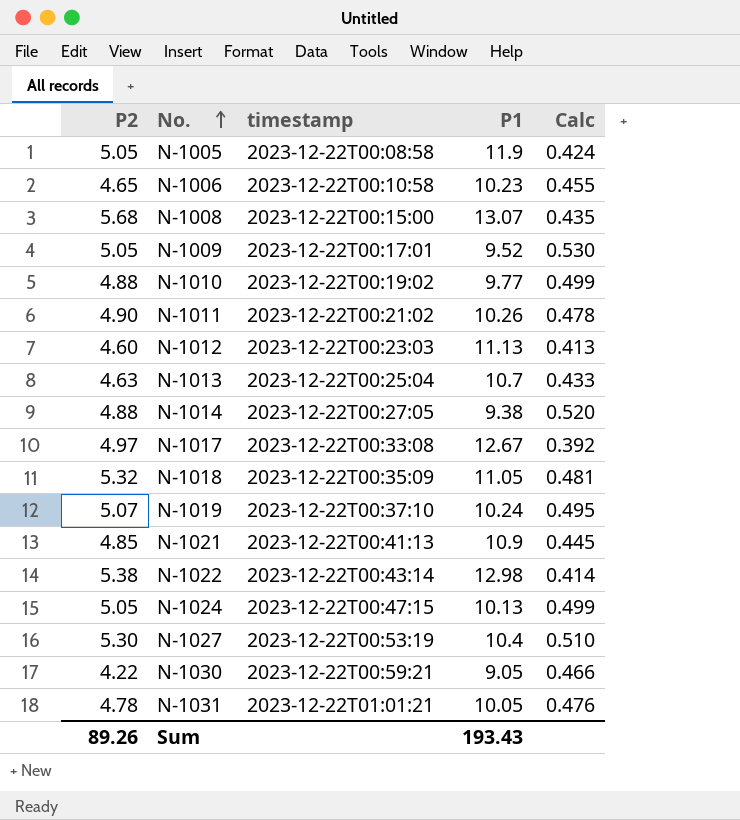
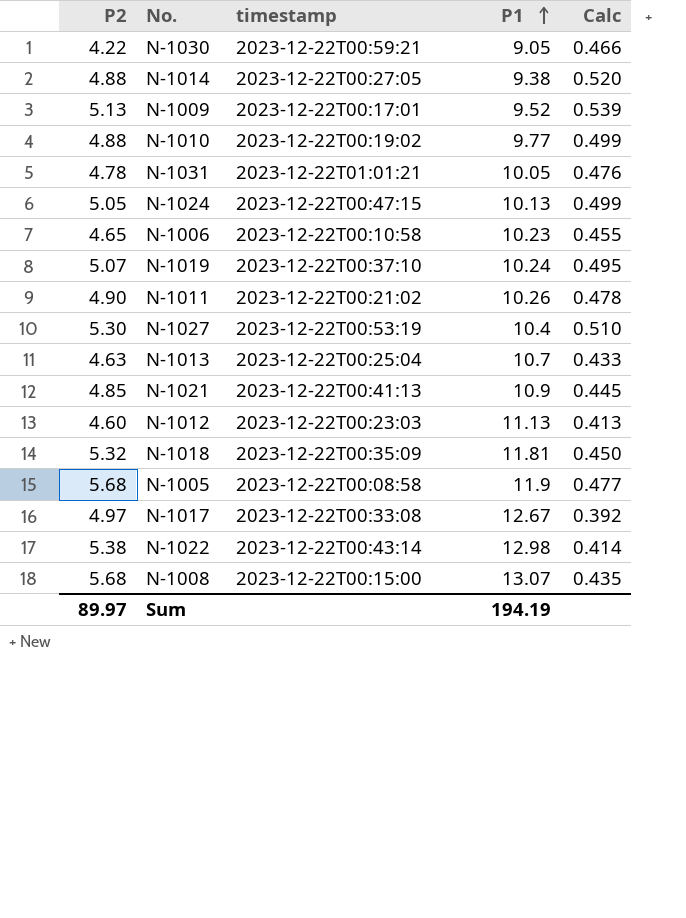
row order: No. ascending -> P1 ascending
N-1009 | P2: 5.05 -> 5.13
N-1009 | Calc: 0.530 -> 0.539
N-1018 | P1: 11.05 -> 11.81
N-1018 | Calc: 0.481 -> 0.450
N-1005 | P2: 5.05 -> 5.68
N-1005 | Calc: 0.424 -> 0.477
Sum | P2: 89.26 -> 89.97
Sum | P1: 193.43 -> 194.19

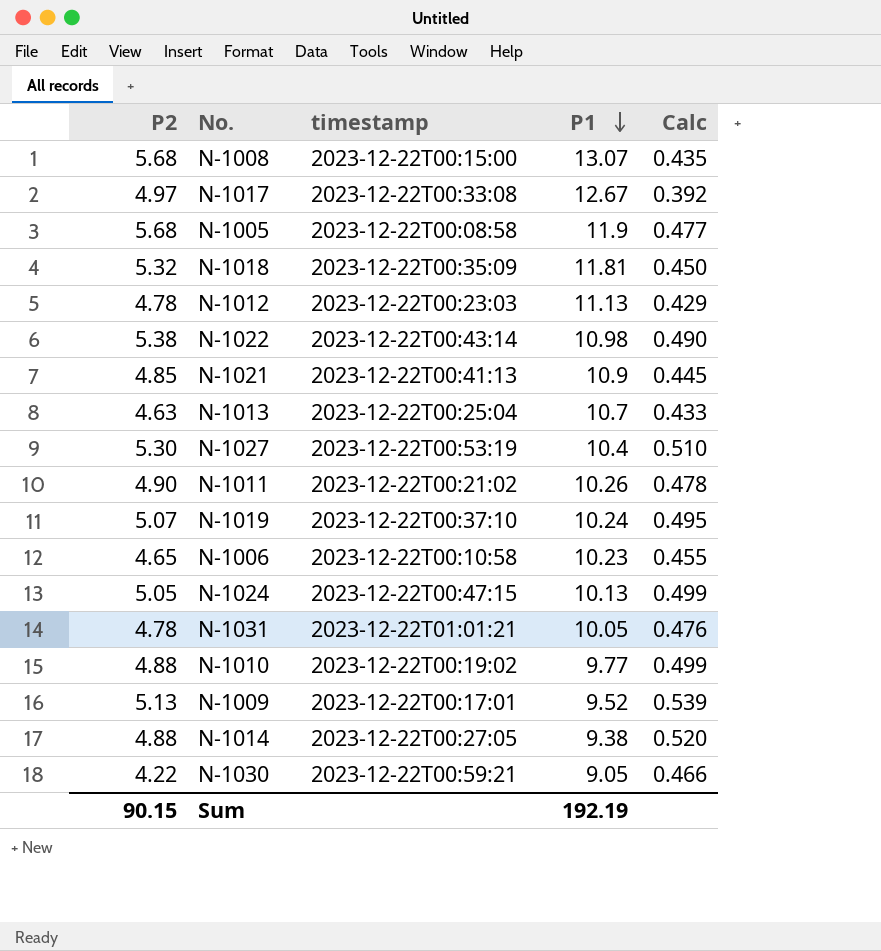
row order: P1 ascending -> P1 descending
N-1012 | P2: 4.60 -> 4.78
N-1012 | Calc: 0.413 -> 0.429
N-1022 | P1: 12.98 -> 10.98
N-1022 | Calc: 0.414 -> 0.490
Sum | P2: 89.97 -> 90.15
Sum | P1: 194.19 -> 192.19

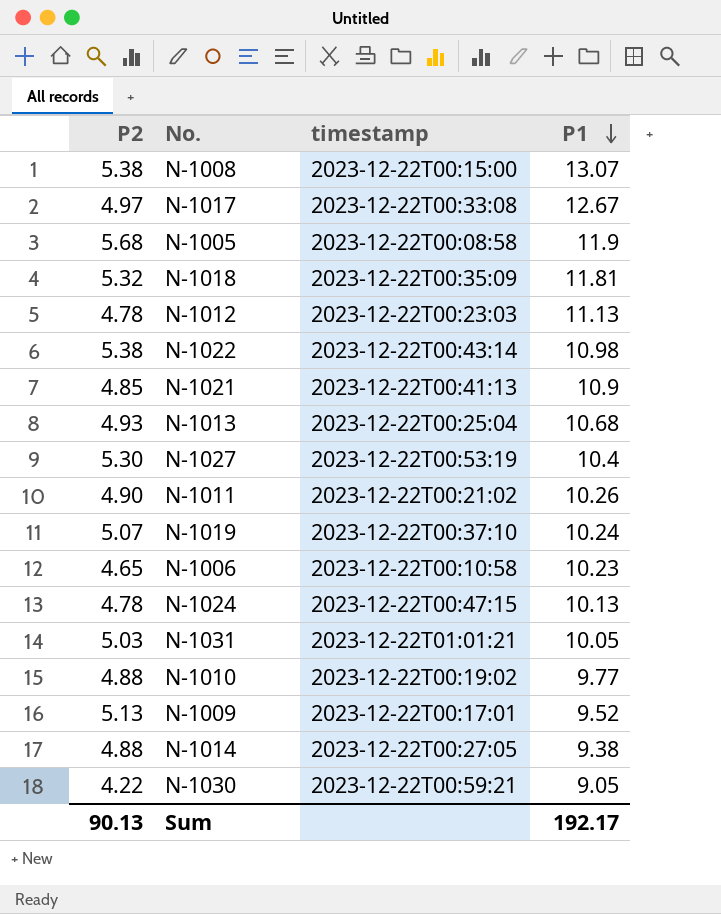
column Calc | formula: [P2] / [P1] -> none
N-1008 | P2: 5.68 -> 5.38
N-1013 | P2: 4.63 -> 4.93
N-1013 | P1: 10.7 -> 10.68
N-1024 | P2: 5.05 -> 4.78
N-1031 | P2: 4.78 -> 5.03
Sum | P2: 90.15 -> 90.13
Sum | P1: 192.19 -> 192.17

